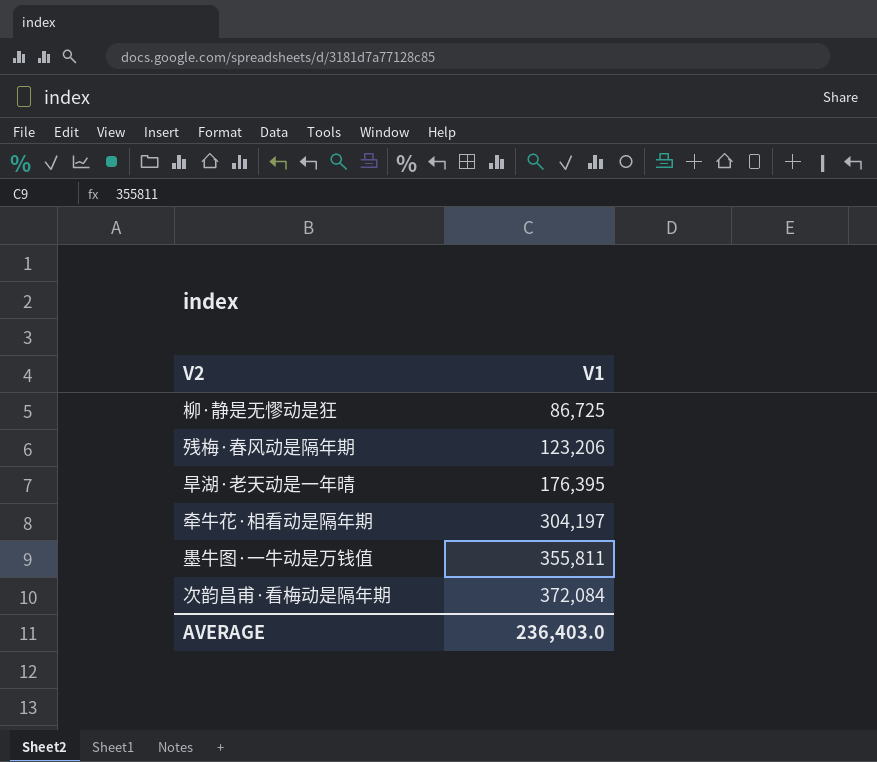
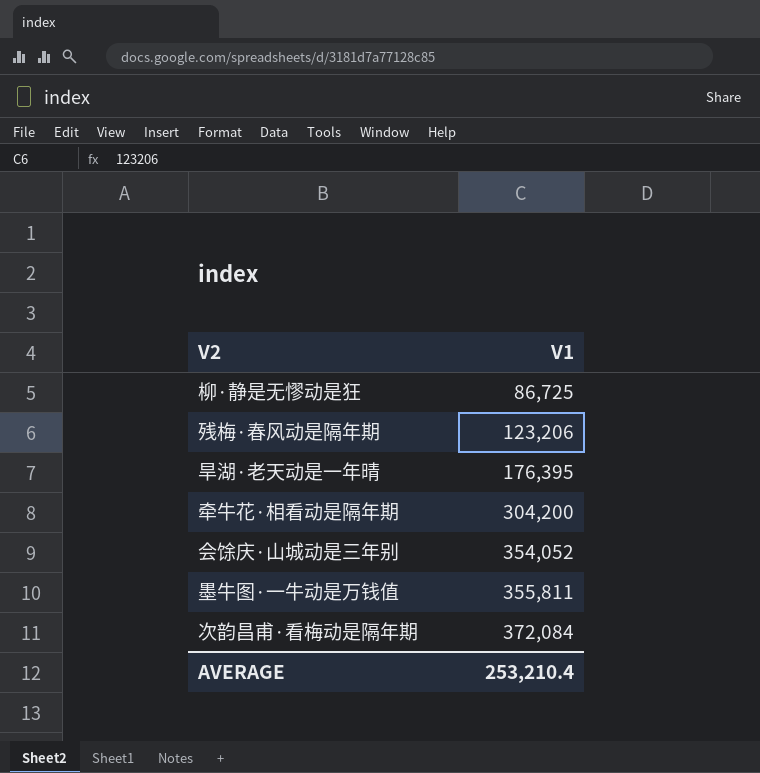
牵牛花·相看动是隔年期 | V1: 304,197 -> 304,200
row 会馀庆·山城动是三年别: none -> 354,052
AVERAGE | V1: 236,403.0 -> 253,210.4

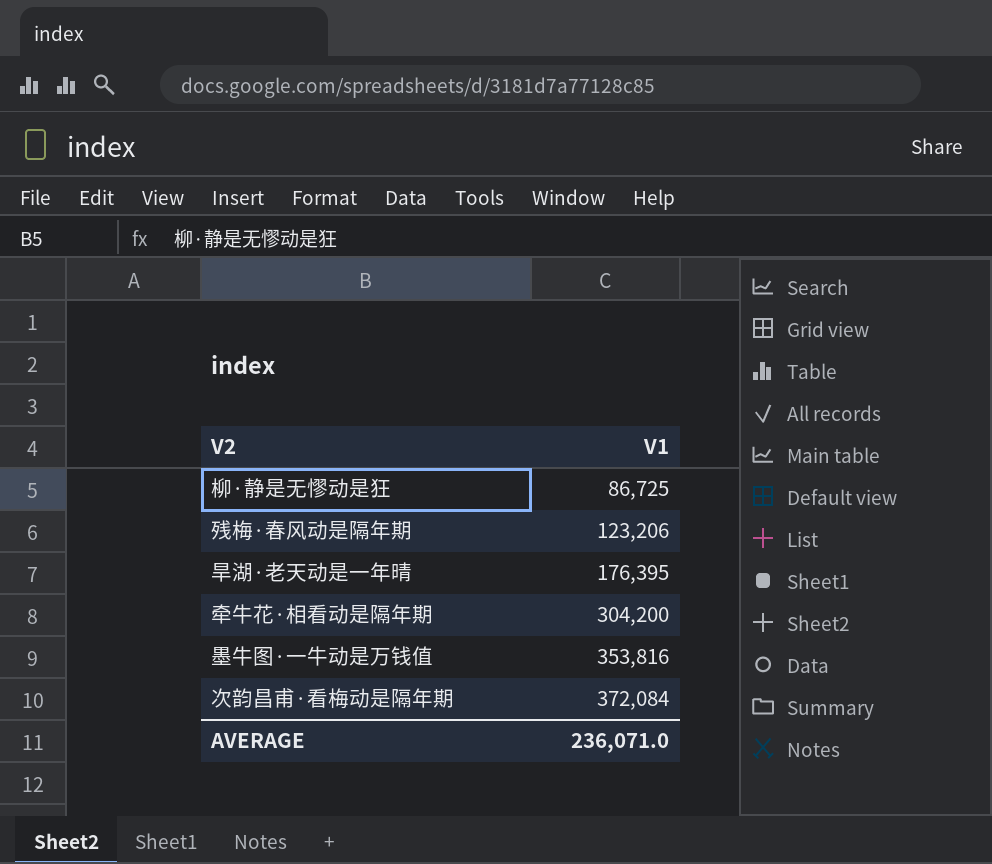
row 会馀庆·山城动是三年别: 354,052 -> none
墨牛图·一牛动是万钱值 | V1: 355,811 -> 353,816
AVERAGE | V1: 253,210.4 -> 236,071.0

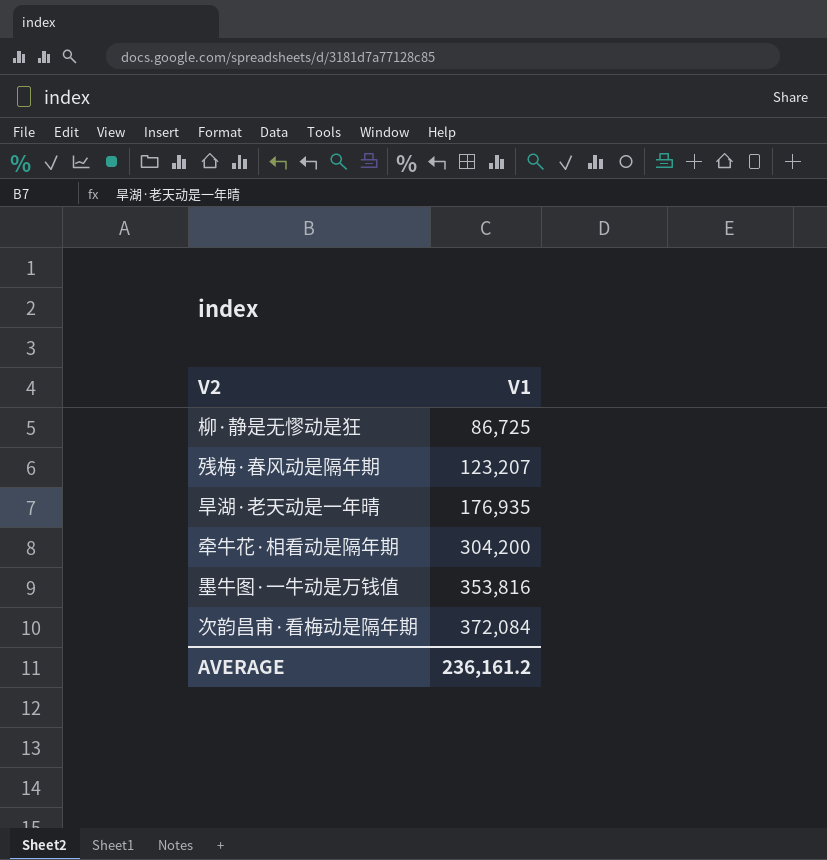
残梅·春风动是隔年期 | V1: 123,206 -> 123,207
旱湖·老天动是一年晴 | V1: 176,395 -> 176,935
AVERAGE | V1: 236,071.0 -> 236,161.2

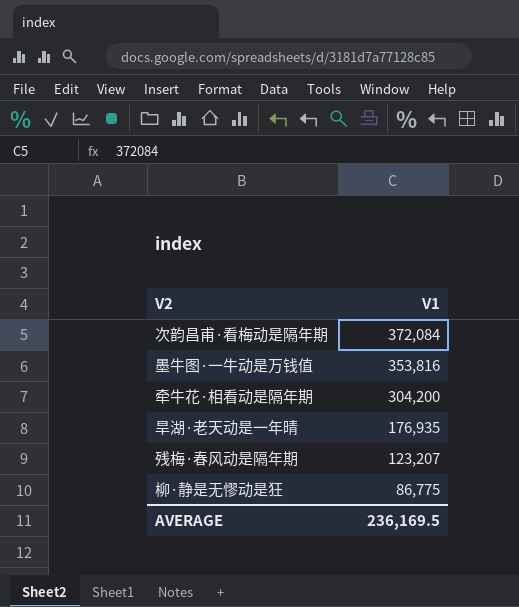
row order: V1 ascending -> V1 descending
柳·静是无憀动是狂 | V1: 86,725 -> 86,775
AVERAGE | V1: 236,161.2 -> 236,169.5

